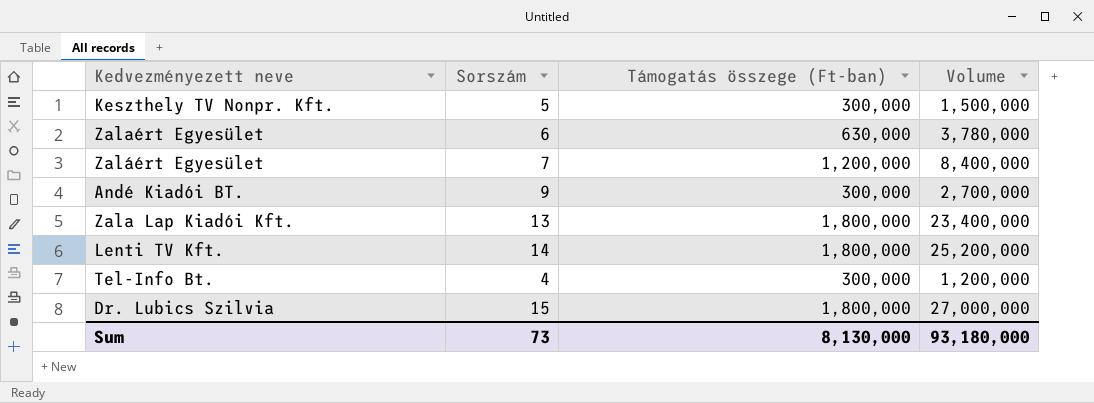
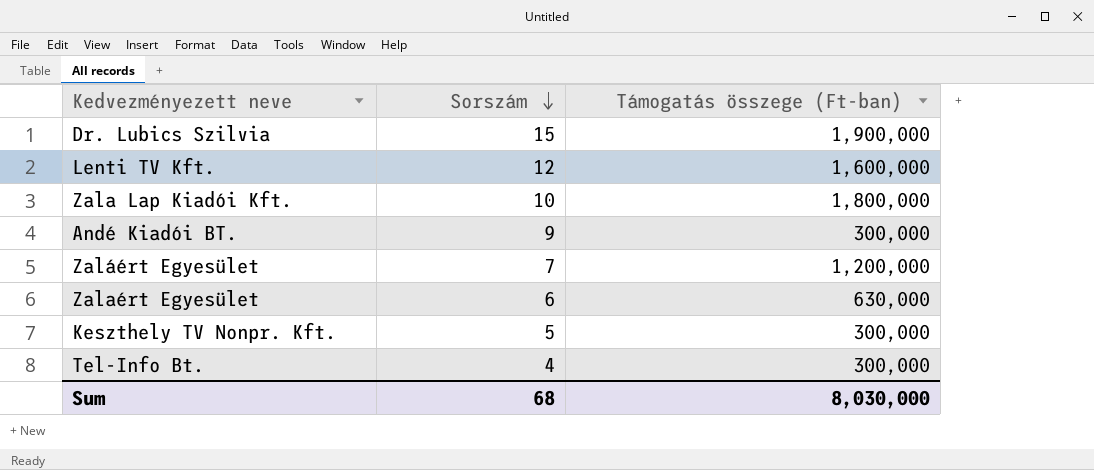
row order: none -> Sorszám descending
column Volume | formula: [Sorszám] * [Támogatás összege (Ft-ban)] -> none
Dr. Lubics Szilvia | Támogatás összege (Ft-ban): 1,800,000 -> 1,900,000
Lenti TV Kft. | Sorszám: 14 -> 12
Lenti TV Kft. | Támogatás összege (Ft-ban): 1,800,000 -> 1,600,000
Zala Lap Kiadói Kft. | Sorszám: 13 -> 10
Sum | Sorszám: 73 -> 68
Sum | Támogatás összege (Ft-ban): 8,130,000 -> 8,030,000

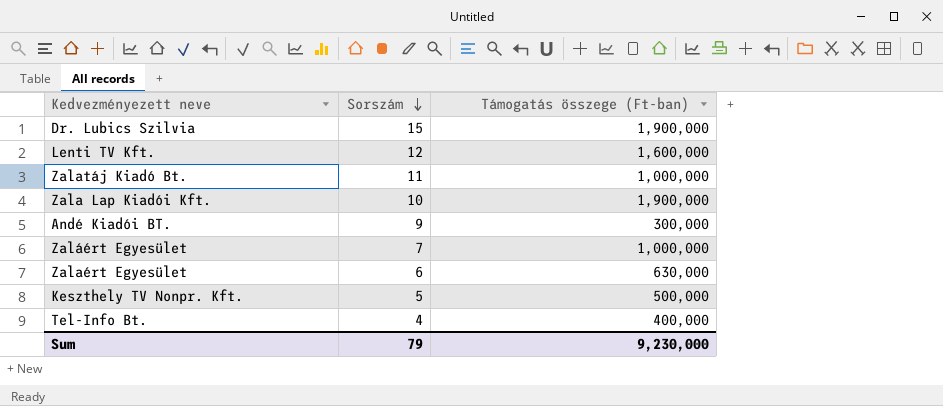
row Zalatáj Kiadó Bt.: none -> 11 | 1,000,000
Zala Lap Kiadói Kft. | Támogatás összege (Ft-ban): 1,800,000 -> 1,900,000
Zaláért Egyesület | Támogatás összege (Ft-ban): 1,200,000 -> 1,000,000
Keszthely TV Nonpr. Kft. | Támogatás összege (Ft-ban): 300,000 -> 500,000
Tel-Info Bt. | Támogatás összege (Ft-ban): 300,000 -> 400,000
Sum | Sorszám: 68 -> 79
Sum | Támogatás összege (Ft-ban): 8,030,000 -> 9,230,000

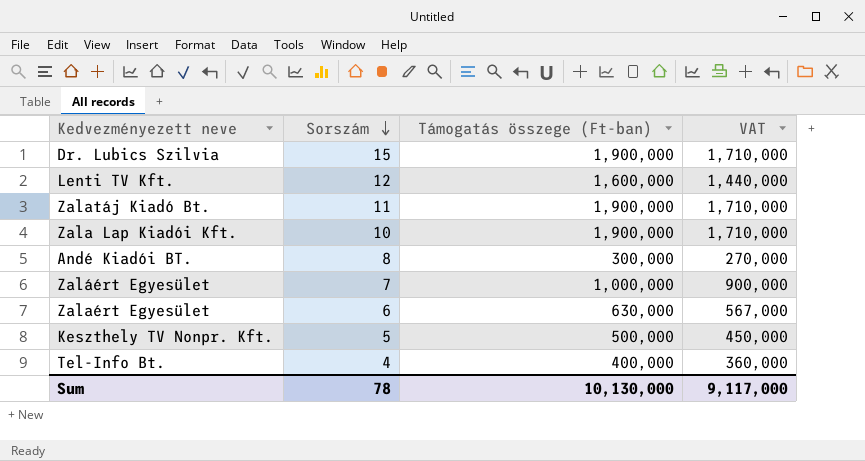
column VAT | formula: none -> [Támogatás összege (Ft-ban)] * 0.9
Zalatáj Kiadó Bt. | Támogatás összege (Ft-ban): 1,000,000 -> 1,900,000
Andé Kiadói BT. | Sorszám: 9 -> 8
Sum | Sorszám: 79 -> 78
Sum | Támogatás összege (Ft-ban): 9,230,000 -> 10,130,000

